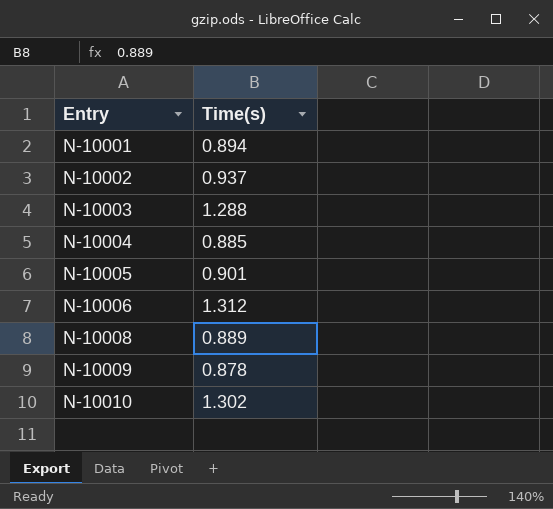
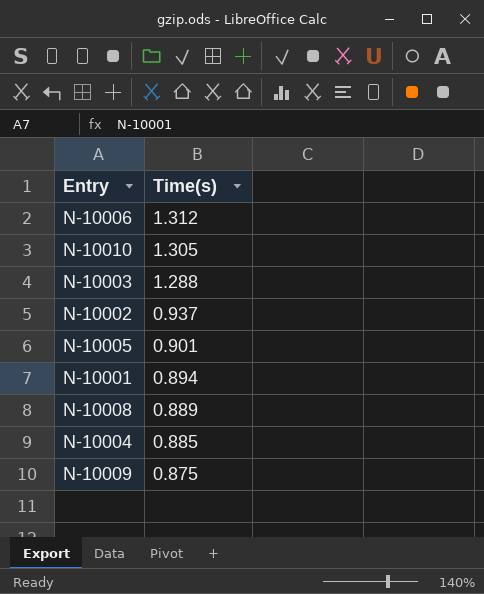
row order: Entry ascending -> Time(s) descending
N-10010 | Time(s): 1.302 -> 1.305
N-10009 | Time(s): 0.878 -> 0.875

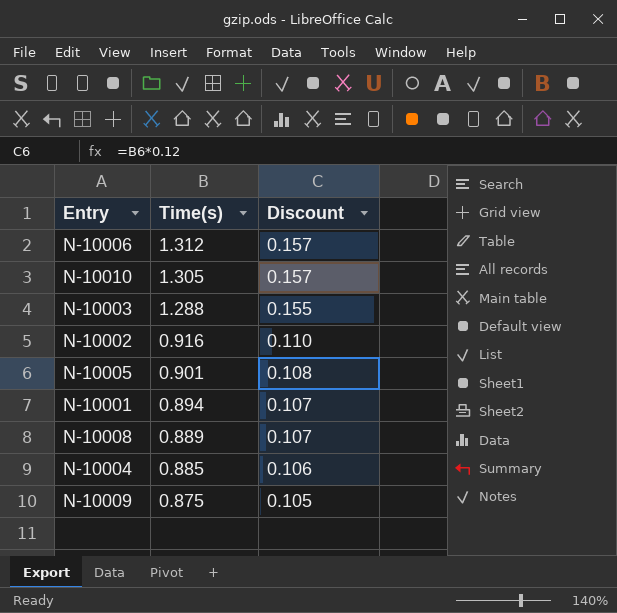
column Discount | formula: none -> [Time(s)] * 0.12
N-10002 | Time(s): 0.937 -> 0.916

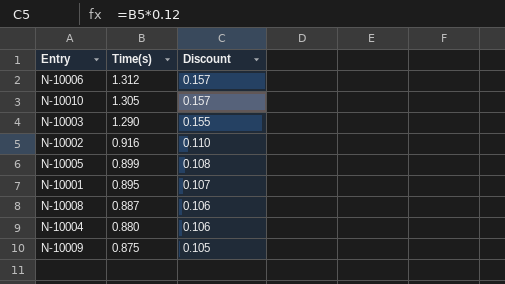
N-10003 | Time(s): 1.288 -> 1.290
N-10005 | Time(s): 0.901 -> 0.899
N-10001 | Time(s): 0.894 -> 0.895
N-10008 | Time(s): 0.889 -> 0.887
N-10008 | Discount: 0.107 -> 0.106
N-10004 | Time(s): 0.885 -> 0.880

